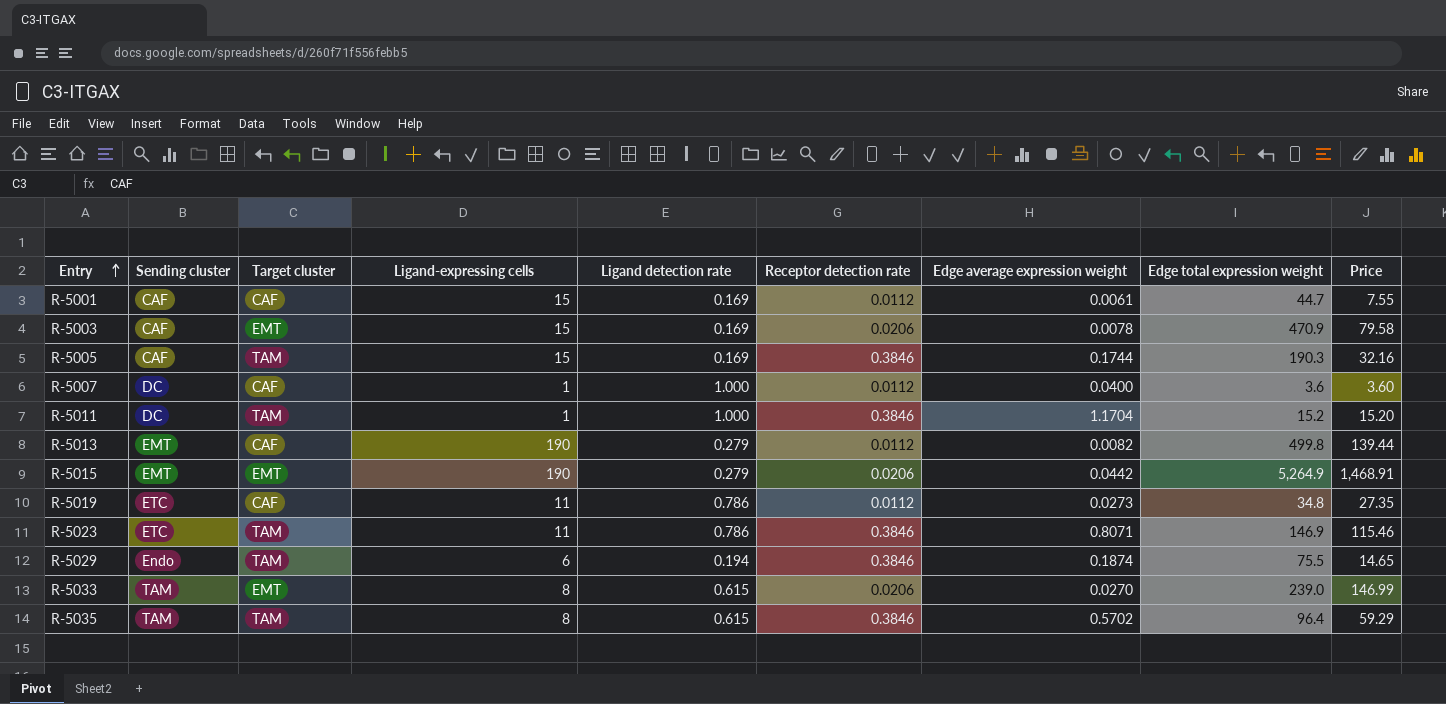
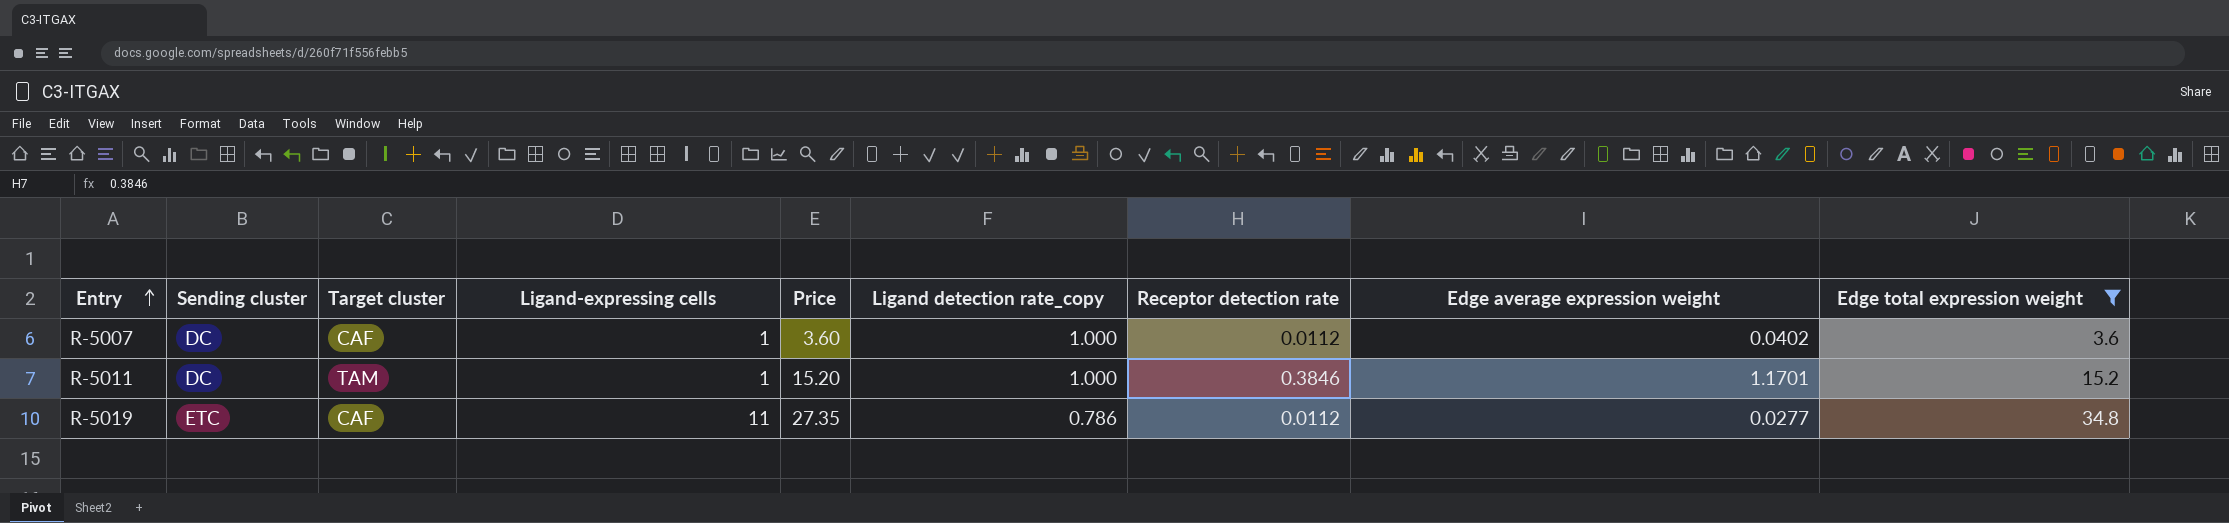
filter: none -> Edge total expression weight <= 34.8
column Price | position: 9 -> 5
column name: Ligand detection rate -> Ligand detection rate_copy
R-5007 | Edge average expression weight: 0.0400 -> 0.0402
R-5011 | Edge average expression weight: 1.1704 -> 1.1701
R-5019 | Edge average expression weight: 0.0273 -> 0.0277

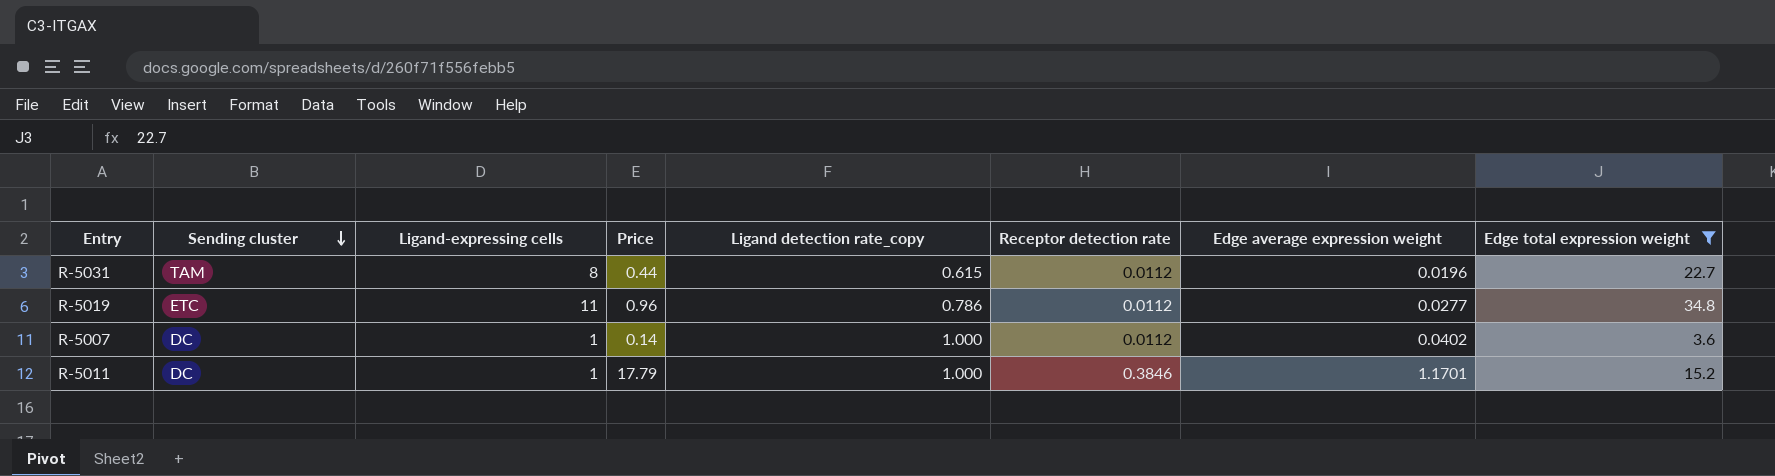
row order: Entry ascending -> Sending cluster descending
column Target cluster | position: 3 -> none
column Price | formula: [Ligand detection rate_copy] * [Edge total expression weight] -> [Edge average expression weight] * [Edge total expression weight]
row R-5031: none -> TAM | 8 | 0.44 | 0.615 | 0.0112 | 0.0196 | 22.7

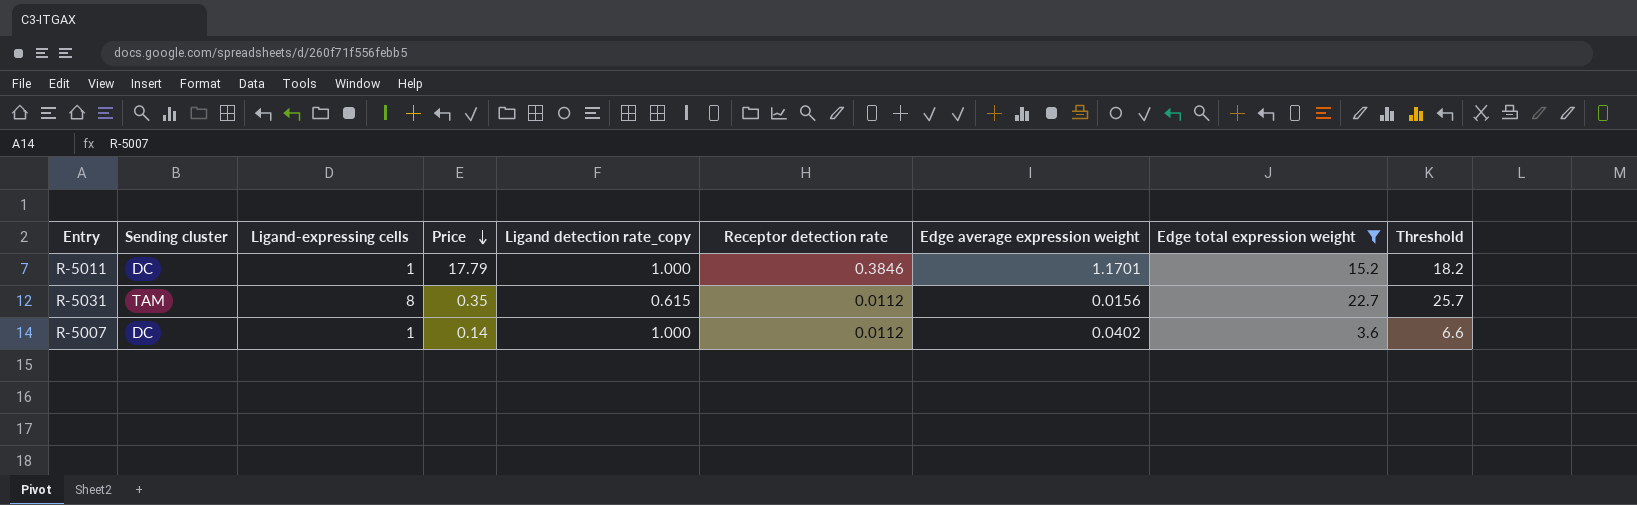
row order: Sending cluster descending -> Price descending
column Threshold | formula: none -> [Edge total expression weight] + 3
row R-5019: ETC | 11 | 0.96 | 0.786 | 0.0112 | 0.0277 | 34.8 -> none
R-5031 | Price: 0.44 -> 0.35
R-5031 | Edge average expression weight: 0.0196 -> 0.0156

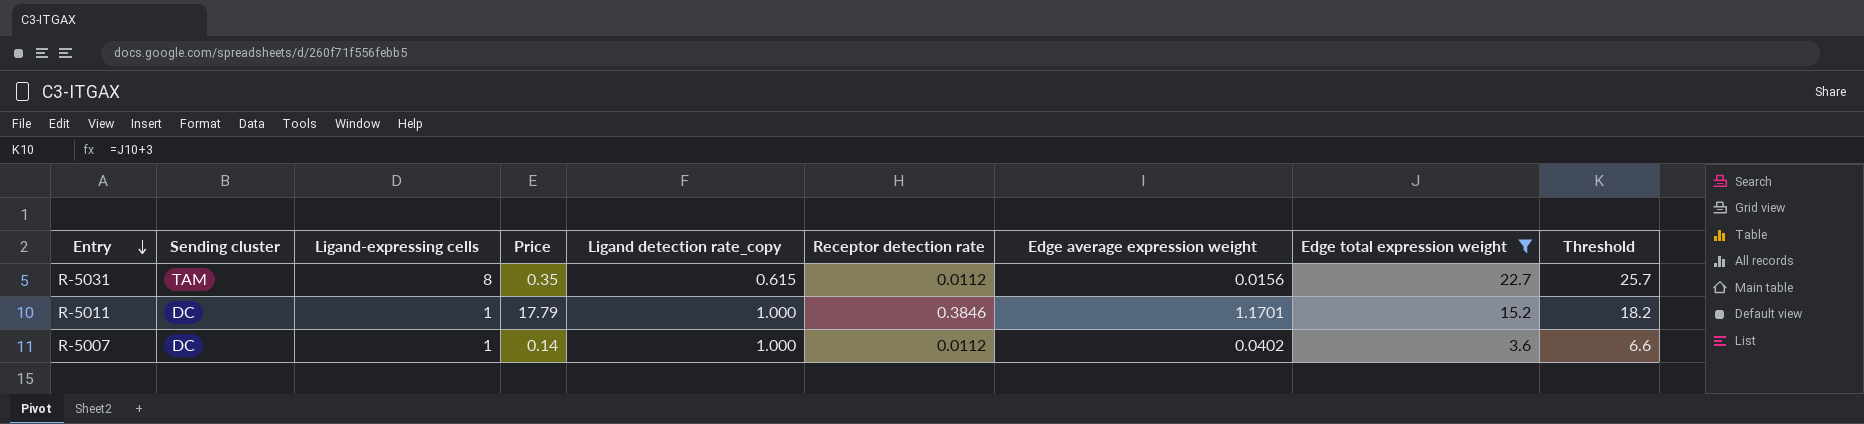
row order: Price descending -> Entry descending

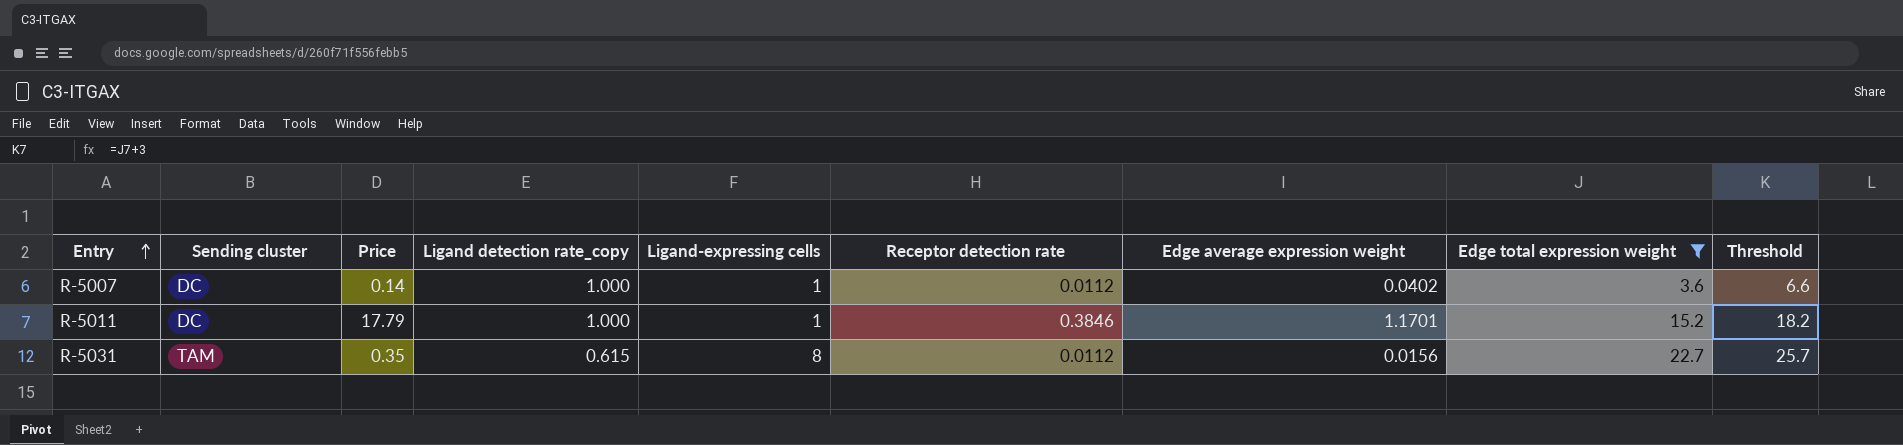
row order: Entry descending -> Entry ascending
column Ligand-expressing cells | position: 3 -> 5

